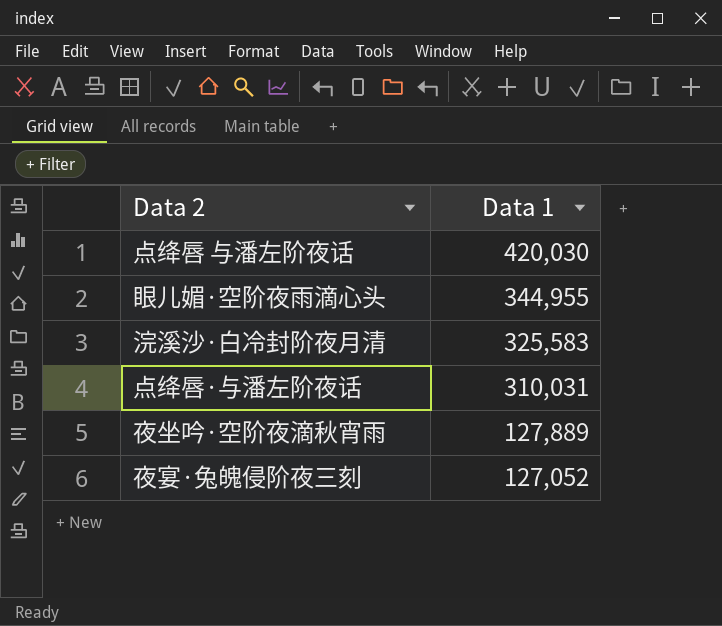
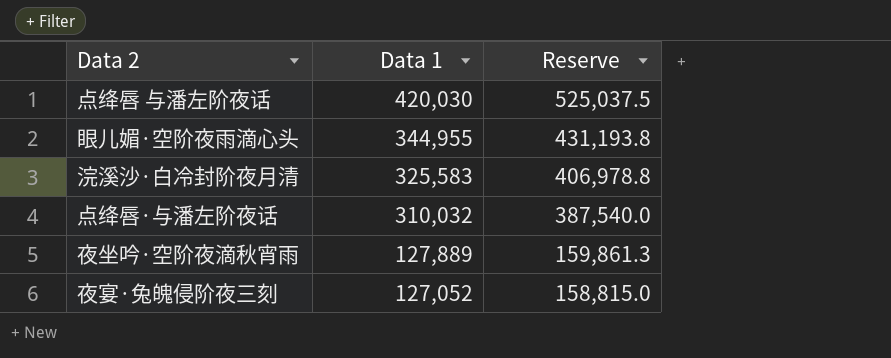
column Reserve | formula: none -> [Data 1] * 1.25
点绛唇·与潘左阶夜话 | Data 1: 310,031 -> 310,032

